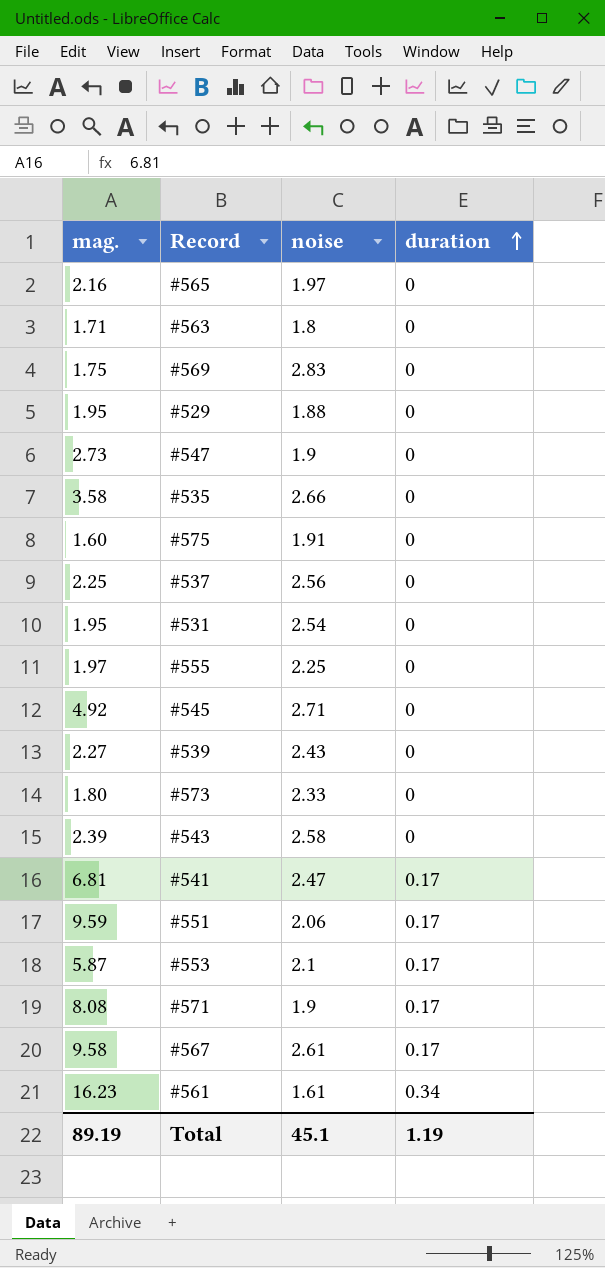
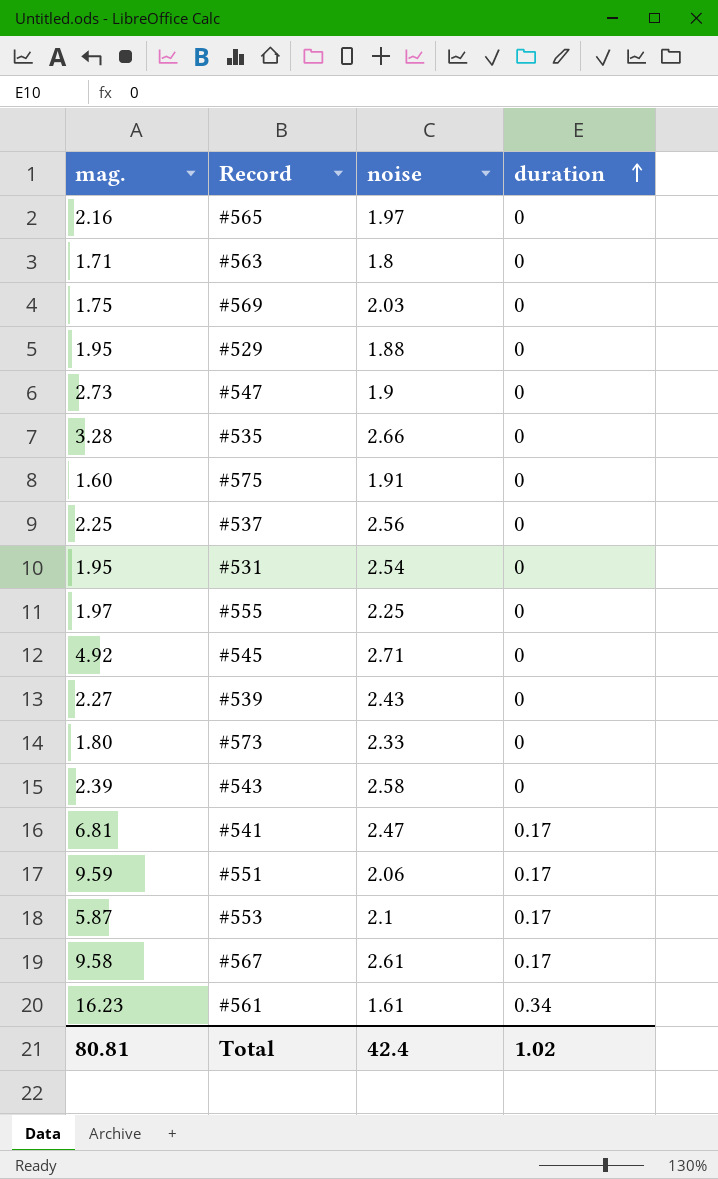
row #571: 8.08 | 1.9 | 0.17 -> none
#569 | noise: 2.83 -> 2.03
#535 | mag.: 3.58 -> 3.28
Total | mag.: 89.19 -> 80.81
Total | noise: 45.1 -> 42.4
Total | duration: 1.19 -> 1.02

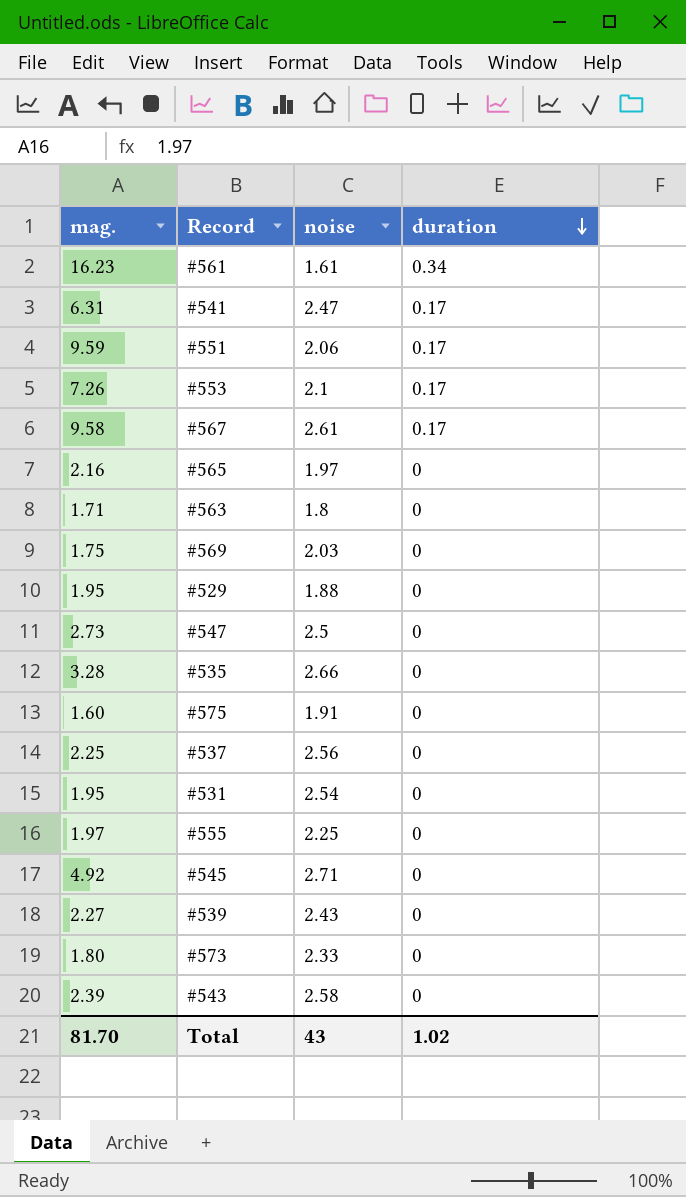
row order: duration ascending -> duration descending
#541 | mag.: 6.81 -> 6.31
#553 | mag.: 5.87 -> 7.26
#547 | noise: 1.9 -> 2.5
Total | mag.: 80.81 -> 81.70
Total | noise: 42.4 -> 43

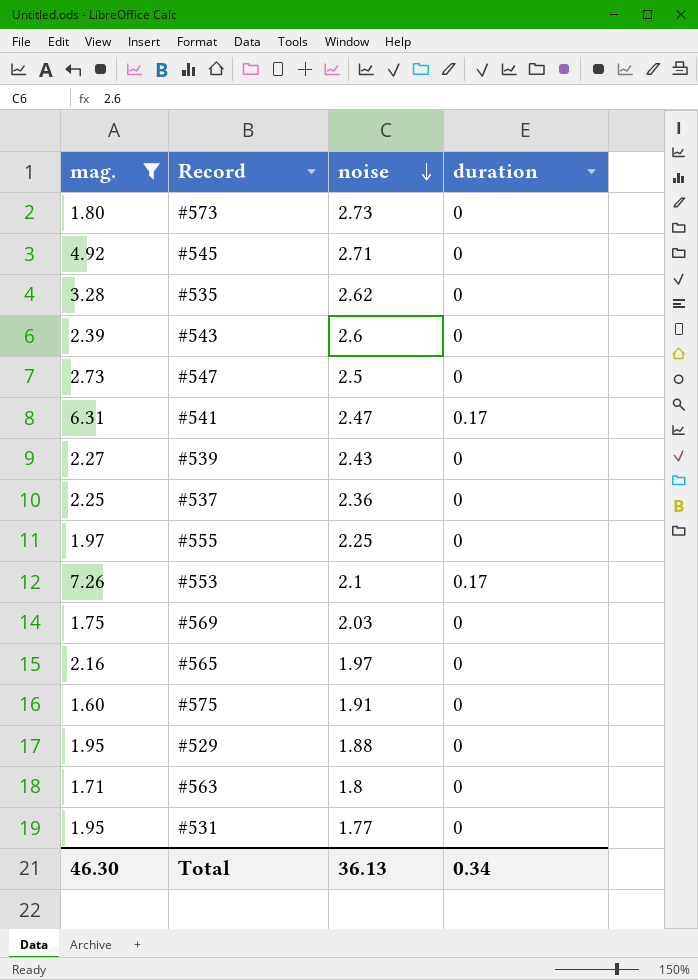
filter: none -> mag. <= 7.26
row order: duration descending -> noise descending
#573 | noise: 2.33 -> 2.73
#535 | noise: 2.66 -> 2.62
#543 | noise: 2.58 -> 2.6
#537 | noise: 2.56 -> 2.36
#531 | noise: 2.54 -> 1.77
Total | mag.: 81.70 -> 46.30
Total | noise: 43 -> 36.13
Total | duration: 1.02 -> 0.34

